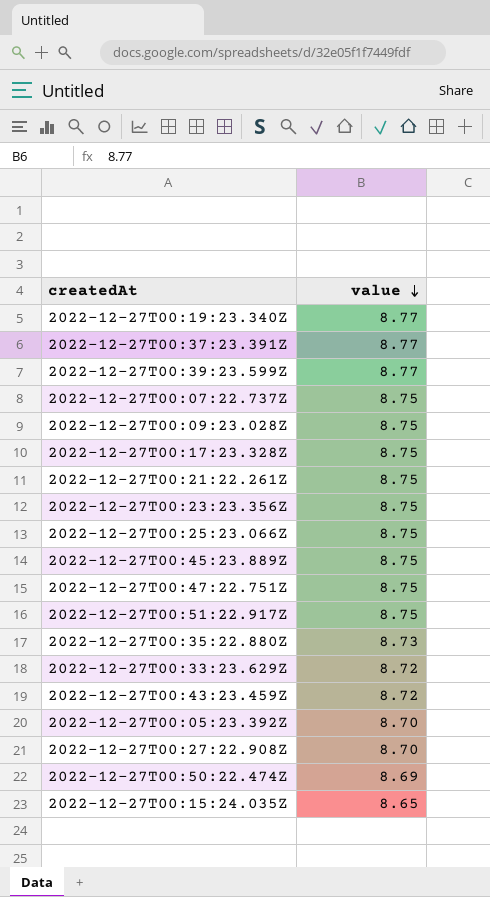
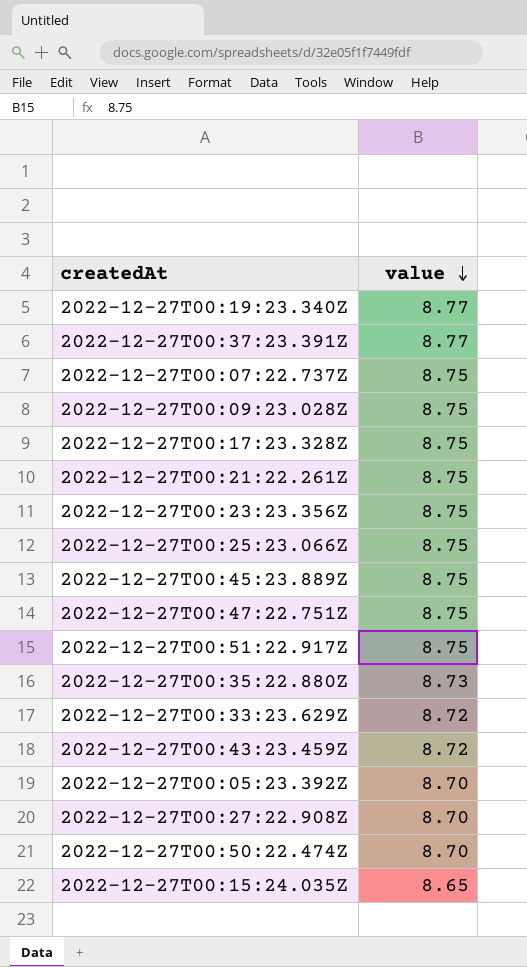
row 2022-12-27T00:39:23.599Z: 8.77 -> none
2022-12-27T00:50:22.474Z | value: 8.69 -> 8.70

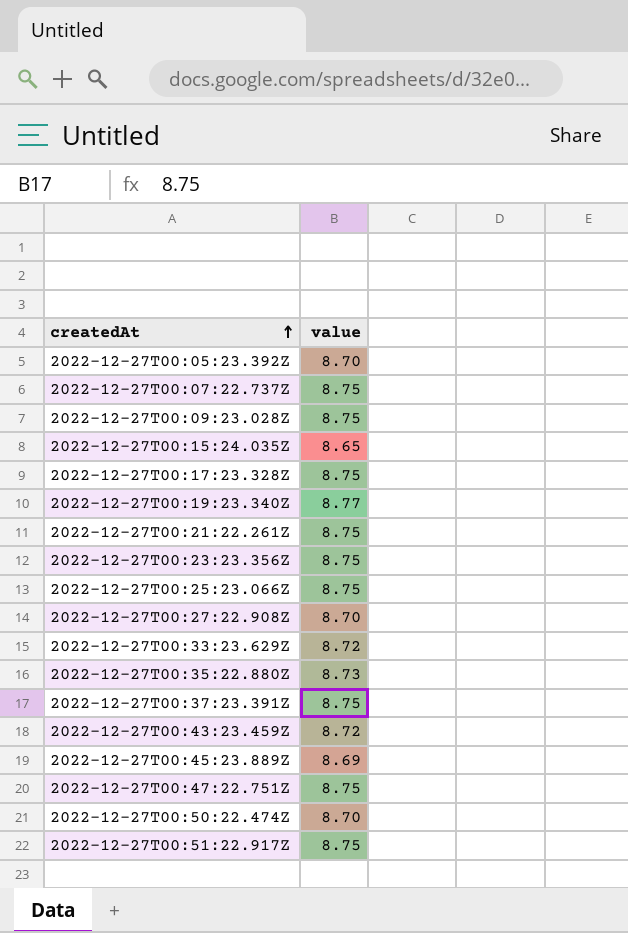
row order: value descending -> createdAt ascending
2022-12-27T00:37:23.391Z | value: 8.77 -> 8.75
2022-12-27T00:45:23.889Z | value: 8.75 -> 8.69

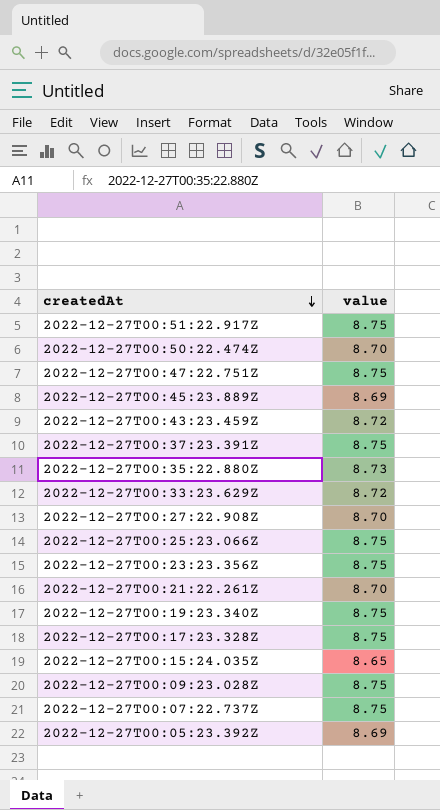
row order: createdAt ascending -> createdAt descending
2022-12-27T00:21:22.261Z | value: 8.75 -> 8.70
2022-12-27T00:19:23.340Z | value: 8.77 -> 8.75
2022-12-27T00:05:23.392Z | value: 8.70 -> 8.69

